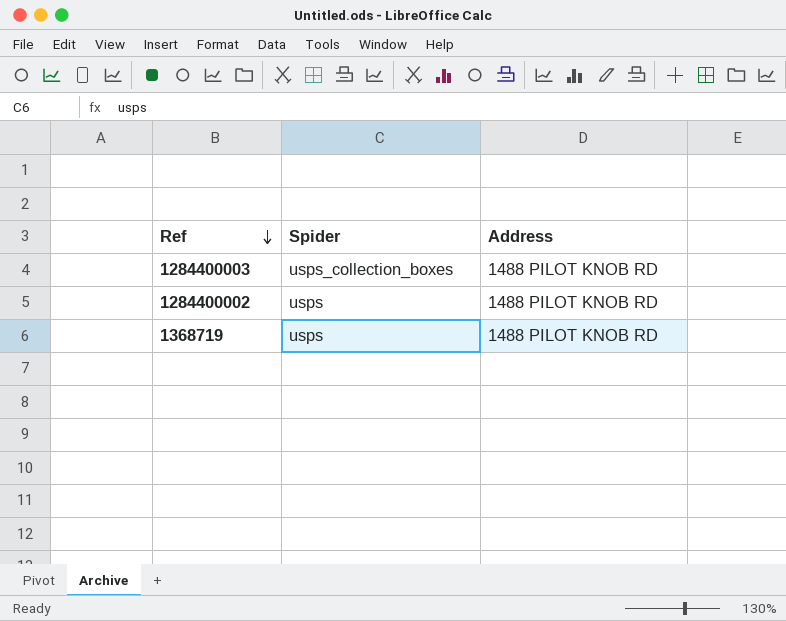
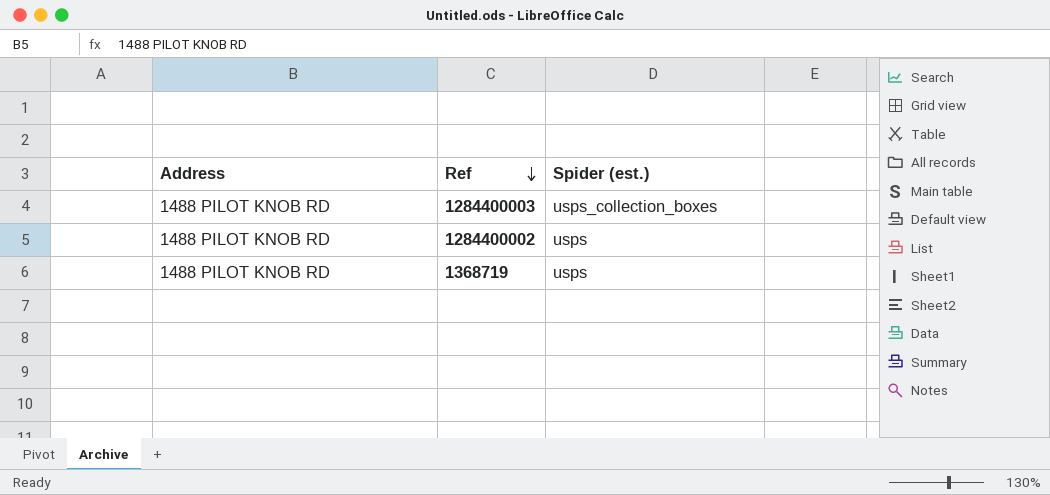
column Address | position: 3 -> 1
column name: Spider -> Spider (est.)

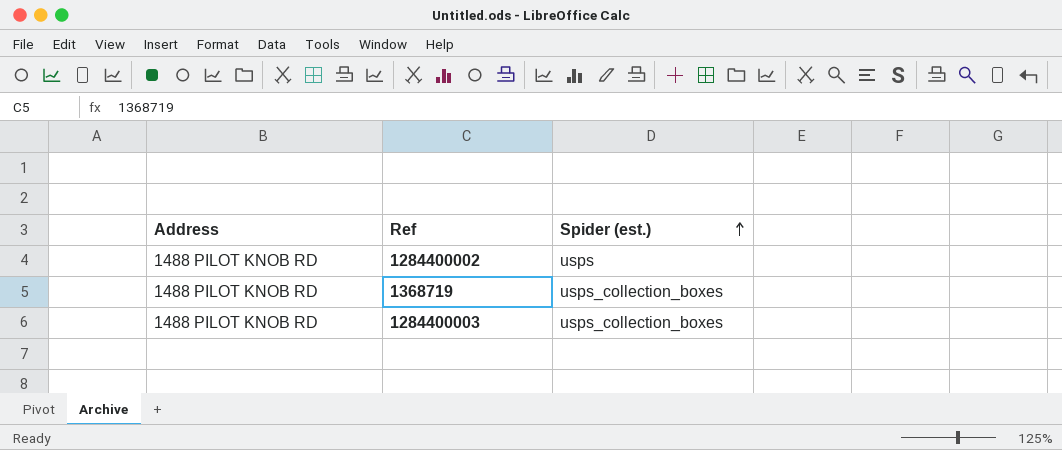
row order: Ref descending -> Spider (est.) ascending
1368719 | Spider (est.): usps -> usps_collection_boxes

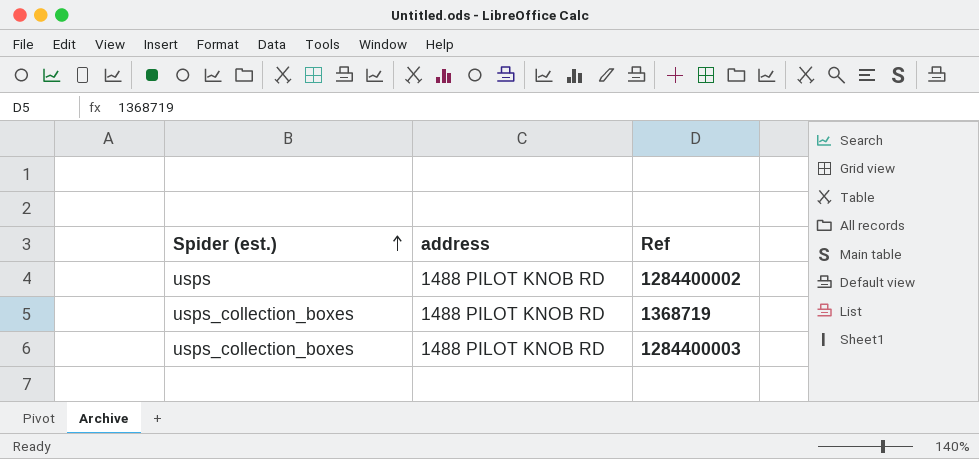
column Spider (est.) | position: 3 -> 1
column name: Address -> address

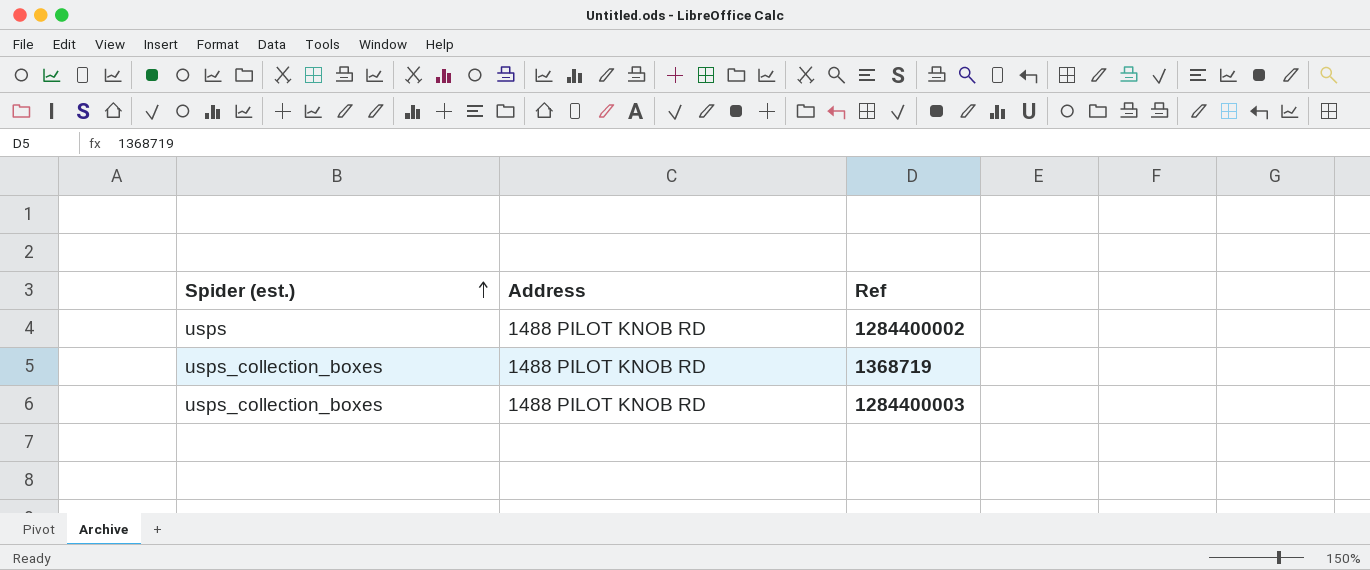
column name: address -> Address

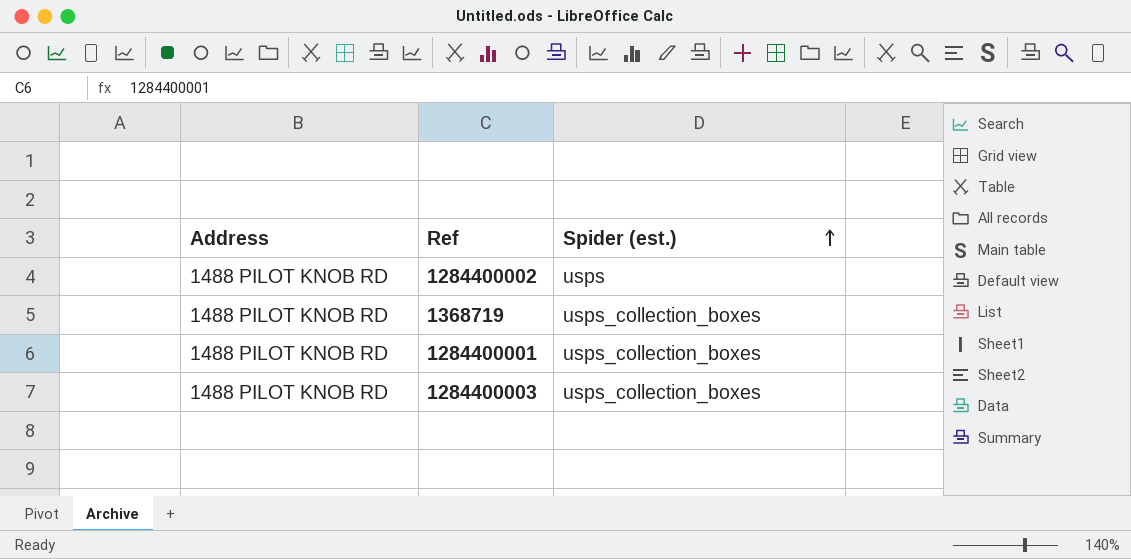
column Spider (est.) | position: 1 -> 3
row 1284400001: none -> 1488 PILOT KNOB RD | usps_collection_boxes

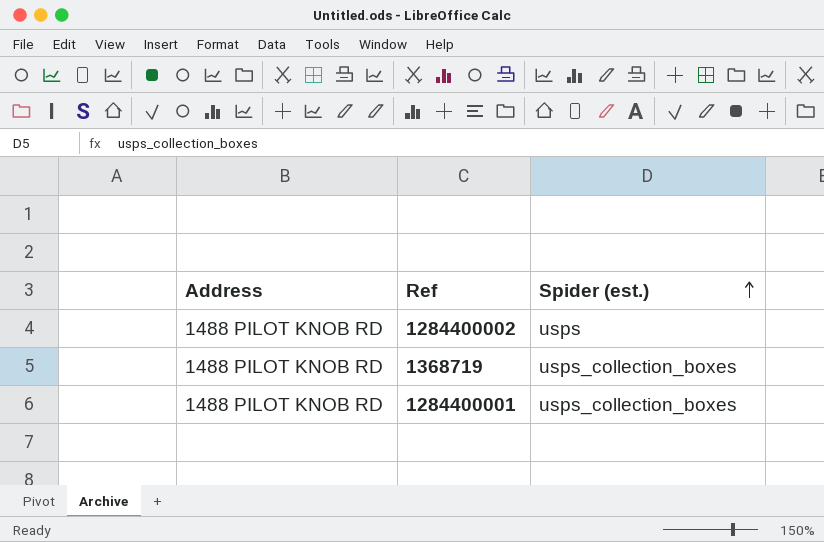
row 1284400003: 1488 PILOT KNOB RD | usps_collection_boxes -> none

